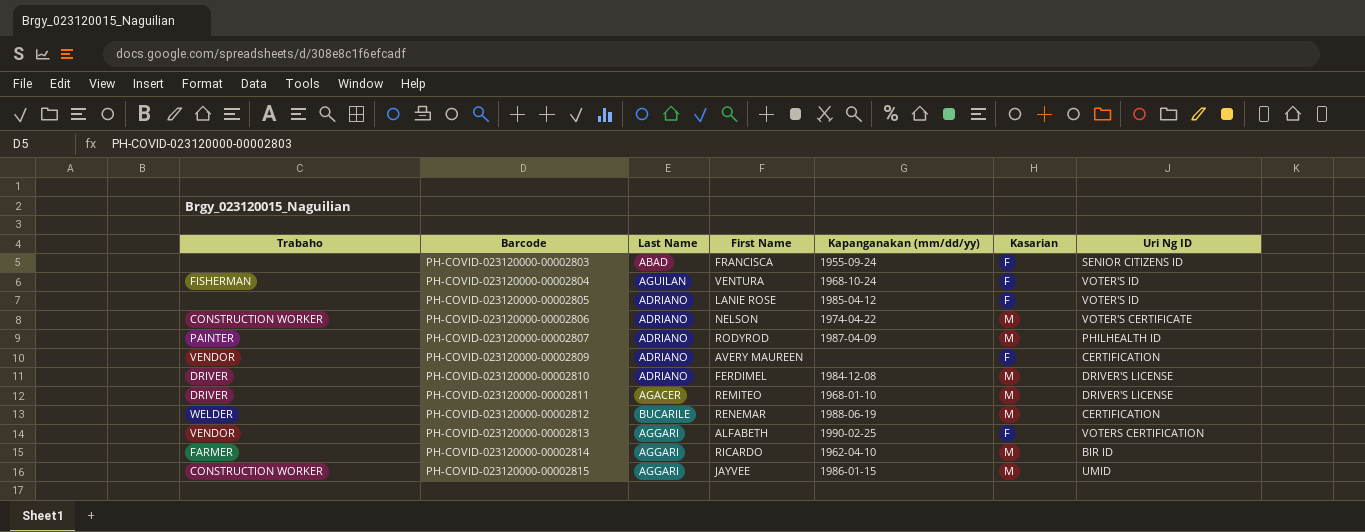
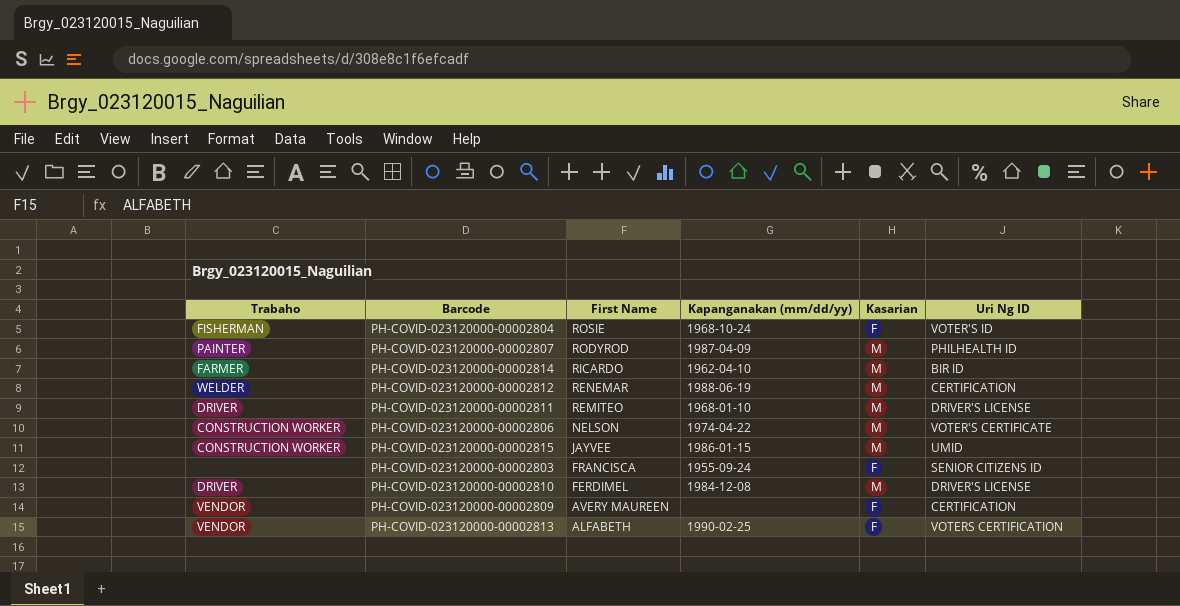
row order: Barcode ascending -> First Name descending
column Last Name | position: 3 -> none
row PH-COVID-023120000-00002805: none | ADRIANO | LANIE ROSE | 1985-04-12 | F | VOTER'S ID -> none
PH-COVID-023120000-00002804 | First Name: VENTURA -> ROSIE

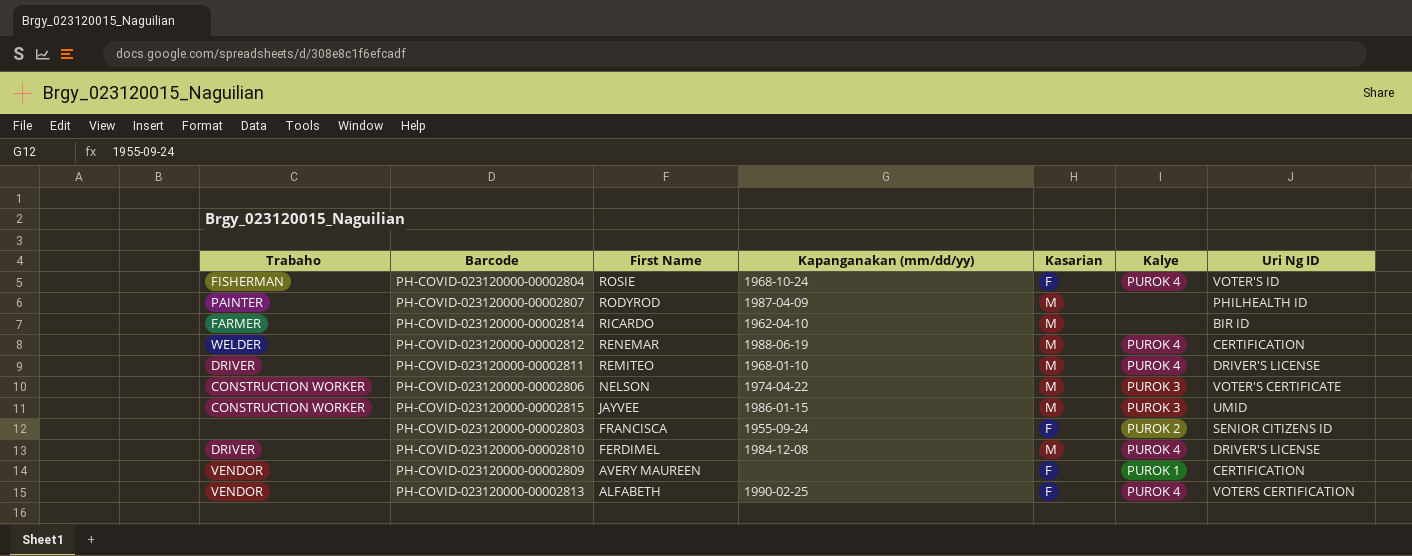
column Kalye | position: none -> 6

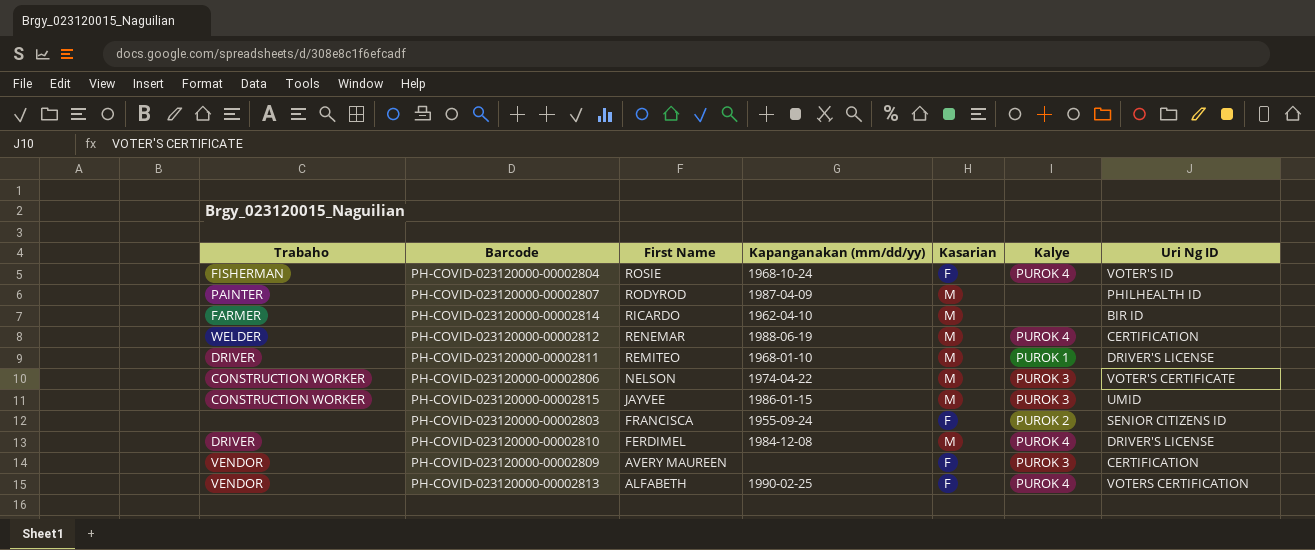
PH-COVID-023120000-00002811 | Kalye: PUROK 4 -> PUROK 1
PH-COVID-023120000-00002809 | Kalye: PUROK 1 -> PUROK 3

